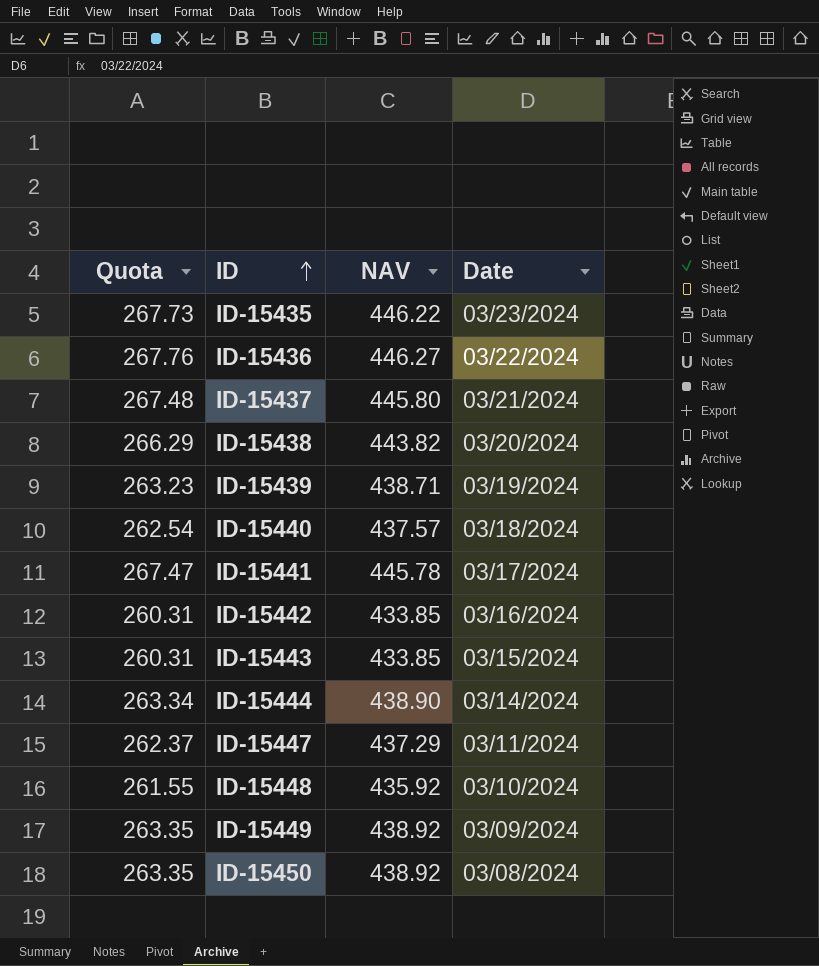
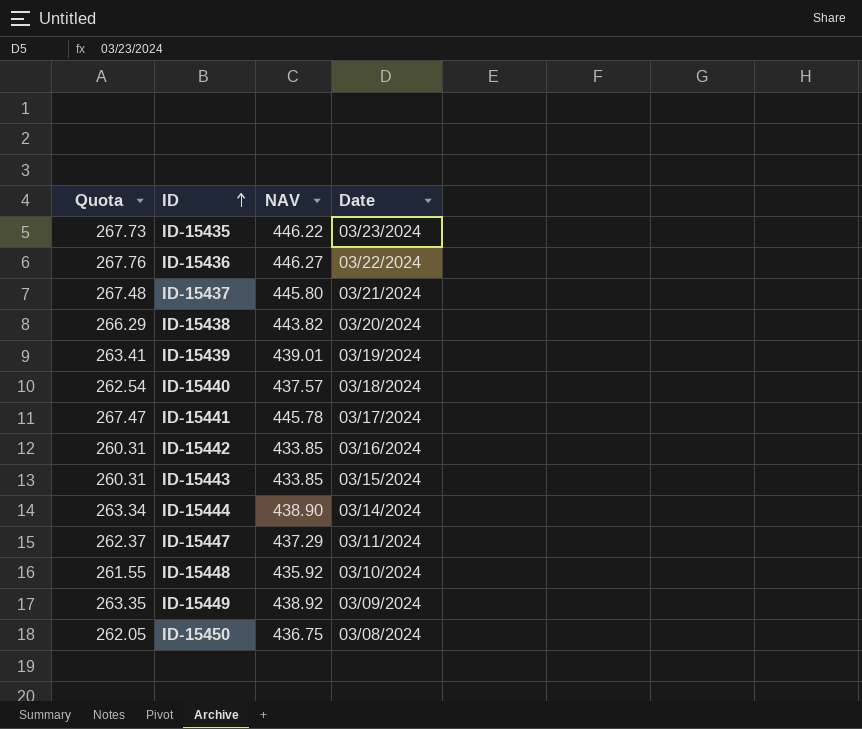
ID-15439 | Quota: 263.23 -> 263.41
ID-15439 | NAV: 438.71 -> 439.01
ID-15450 | Quota: 263.35 -> 262.05
ID-15450 | NAV: 438.92 -> 436.75

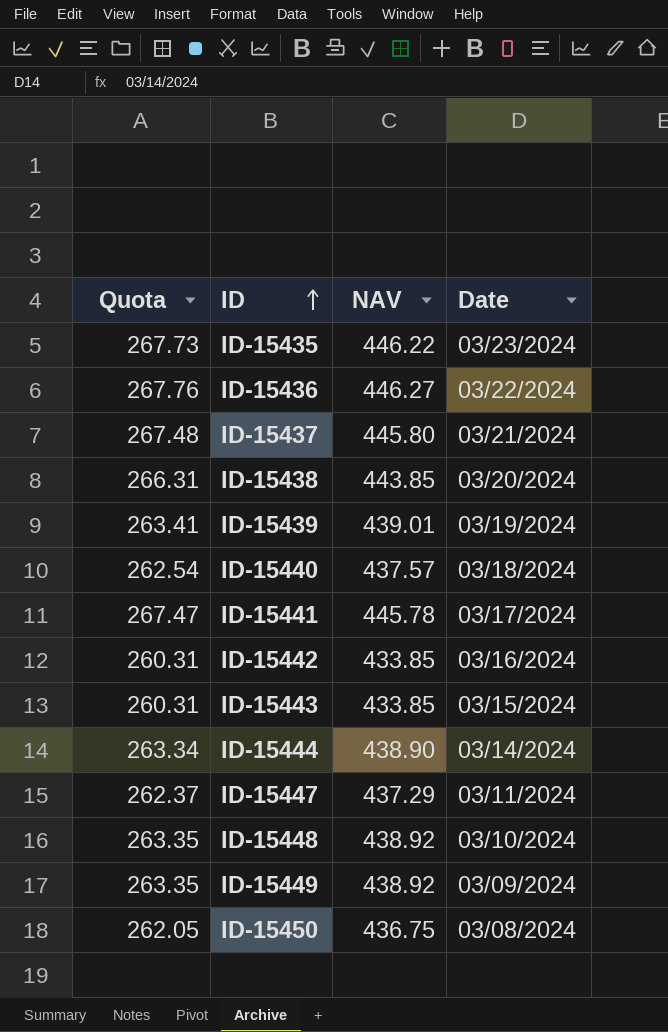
ID-15438 | Quota: 266.29 -> 266.31
ID-15438 | NAV: 443.82 -> 443.85
ID-15448 | Quota: 261.55 -> 263.35
ID-15448 | NAV: 435.92 -> 438.92

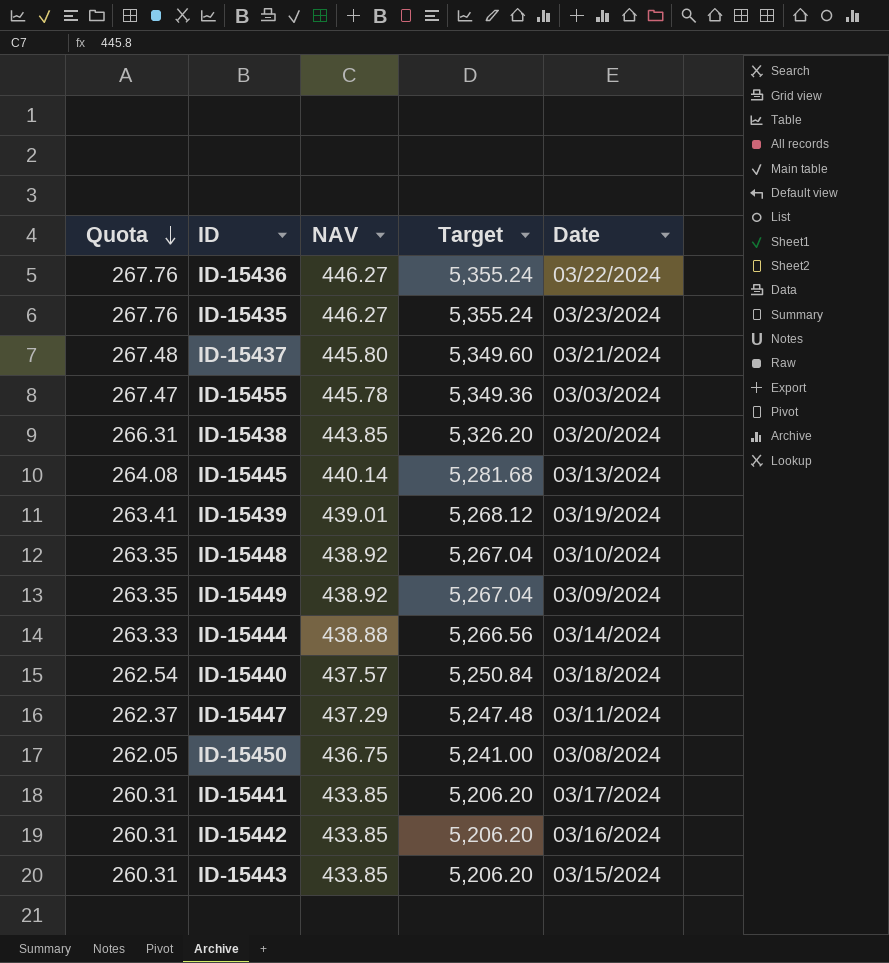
row order: ID ascending -> Quota descending
column Target | formula: none -> [NAV] * 12
ID-15435 | Quota: 267.73 -> 267.76
ID-15435 | NAV: 446.22 -> 446.27
row ID-15455: none -> 267.47 | 445.78 | 5,349.36 | 03/03/2024
row ID-15445: none -> 264.08 | 440.14 | 5,281.68 | 03/13/2024
ID-15444 | Quota: 263.34 -> 263.33
ID-15444 | NAV: 438.90 -> 438.88
ID-15441 | Quota: 267.47 -> 260.31
ID-15441 | NAV: 445.78 -> 433.85

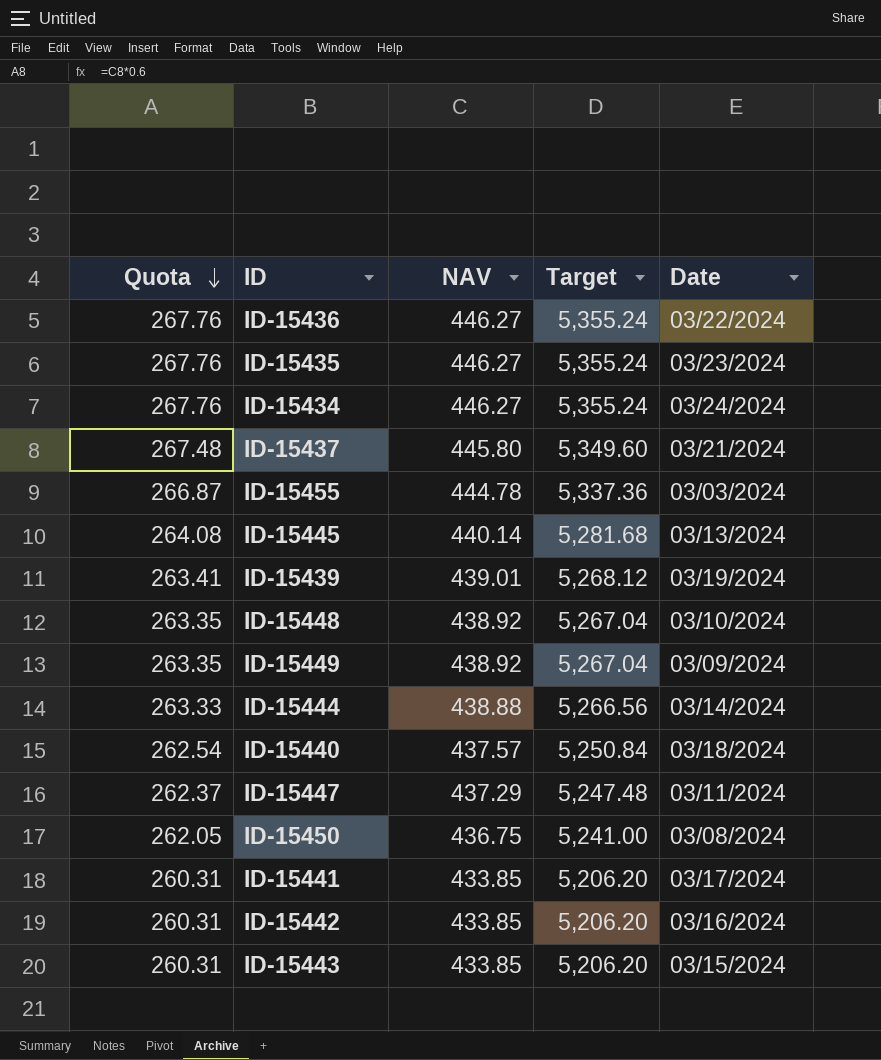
row ID-15438: 266.31 | 443.85 | 5,326.20 | 03/20/2024 -> none
row ID-15434: none -> 267.76 | 446.27 | 5,355.24 | 03/24/2024
ID-15455 | Quota: 267.47 -> 266.87
ID-15455 | NAV: 445.78 -> 444.78
ID-15455 | Target: 5,349.36 -> 5,337.36

